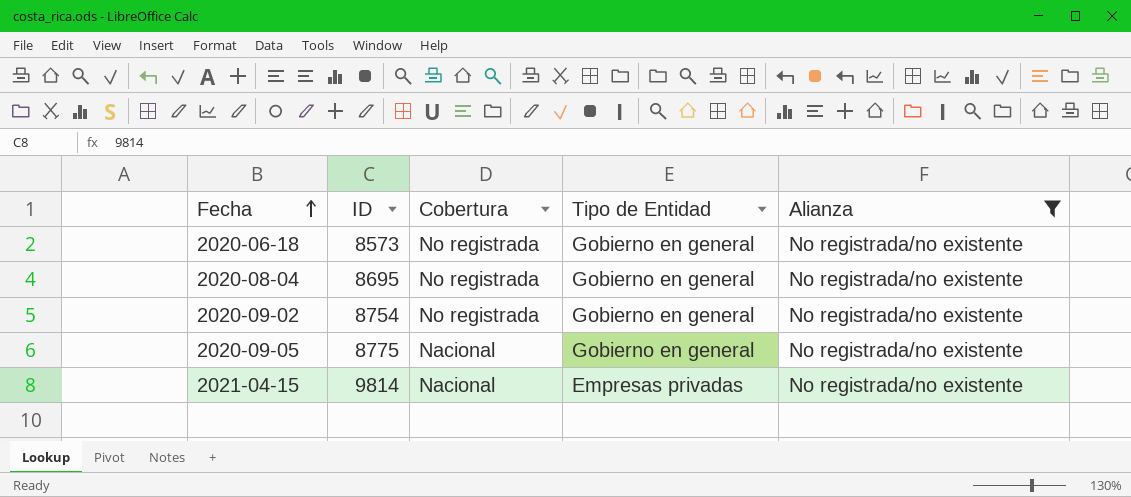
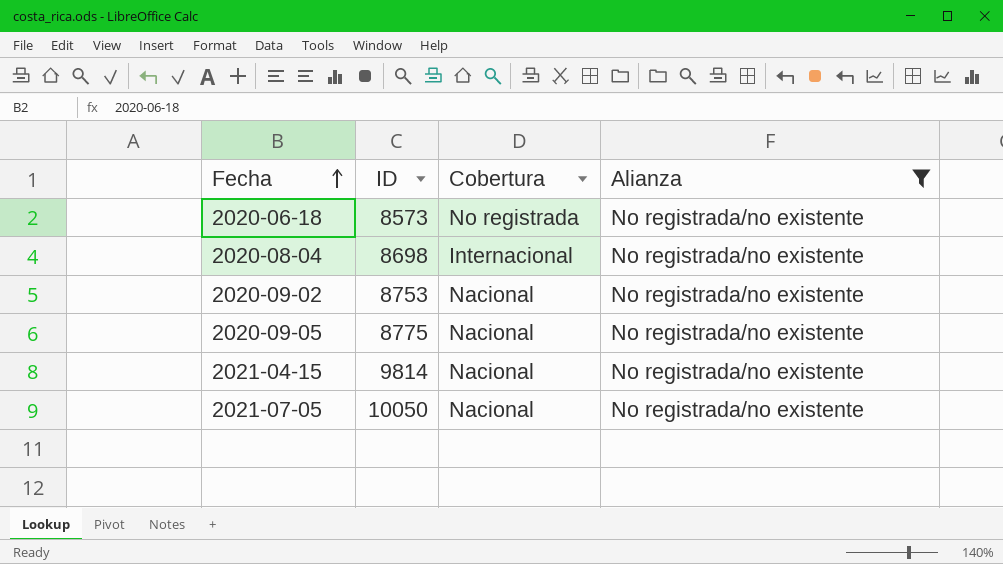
column Tipo de Entidad | position: 4 -> none
2020-08-04 | ID: 8695 -> 8698
2020-08-04 | Cobertura: No registrada -> Internacional
2020-09-02 | ID: 8754 -> 8753
2020-09-02 | Cobertura: No registrada -> Nacional
row 2021-07-05: none -> 10050 | Nacional | No registrada/no existente

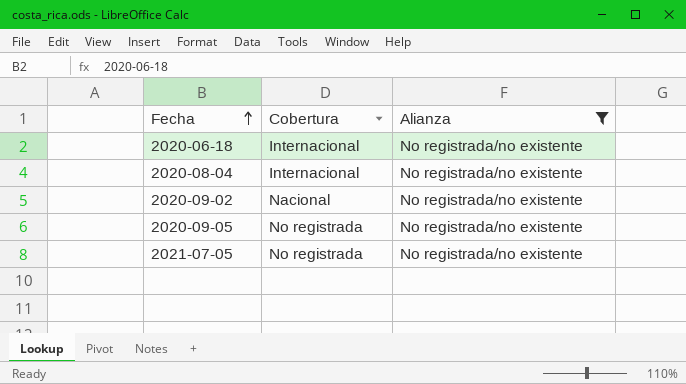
column ID | position: 2 -> none
row 2021-04-15: 9814 | Nacional | No registrada/no existente -> none
2020-06-18 | Cobertura: No registrada -> Internacional
2020-09-05 | Cobertura: Nacional -> No registrada
2021-07-05 | Cobertura: Nacional -> No registrada

